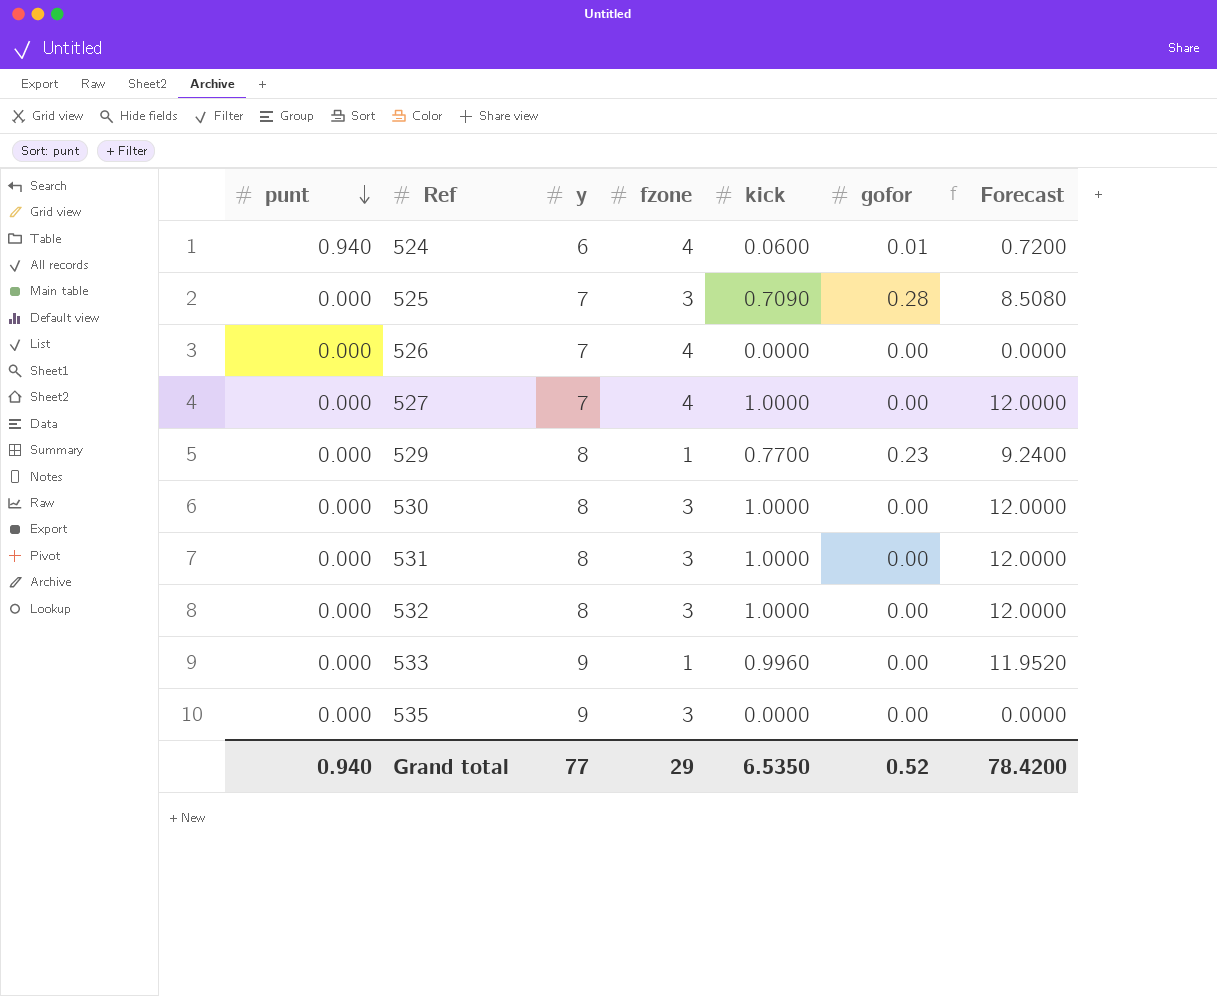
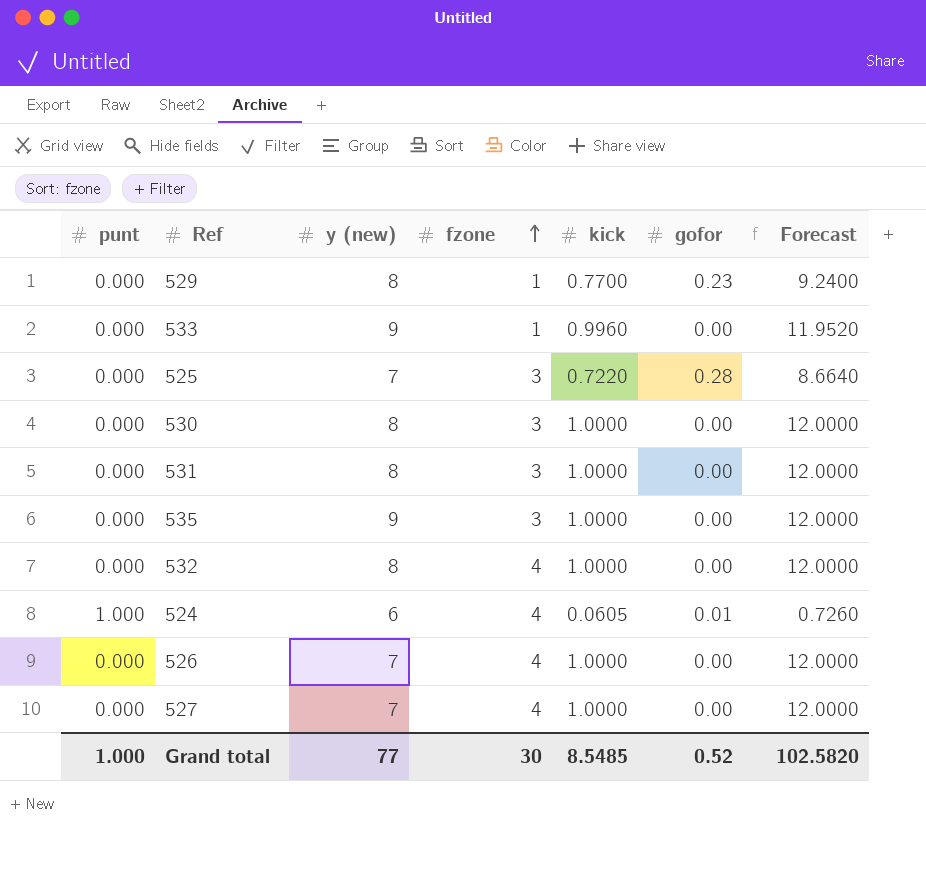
row order: punt descending -> fzone ascending
column name: y -> y (new)
525 | kick: 0.7090 -> 0.7220
525 | Forecast: 8.5080 -> 8.6640
535 | kick: 0.0000 -> 1.0000
535 | Forecast: 0.0000 -> 12.0000
532 | fzone: 3 -> 4
524 | punt: 0.940 -> 1.000
524 | kick: 0.0600 -> 0.0605
524 | Forecast: 0.7200 -> 0.7260
526 | kick: 0.0000 -> 1.0000
526 | Forecast: 0.0000 -> 12.0000
Grand total | punt: 0.940 -> 1.000
Grand total | fzone: 29 -> 30
Grand total | kick: 6.5350 -> 8.5485
Grand total | Forecast: 78.4200 -> 102.5820

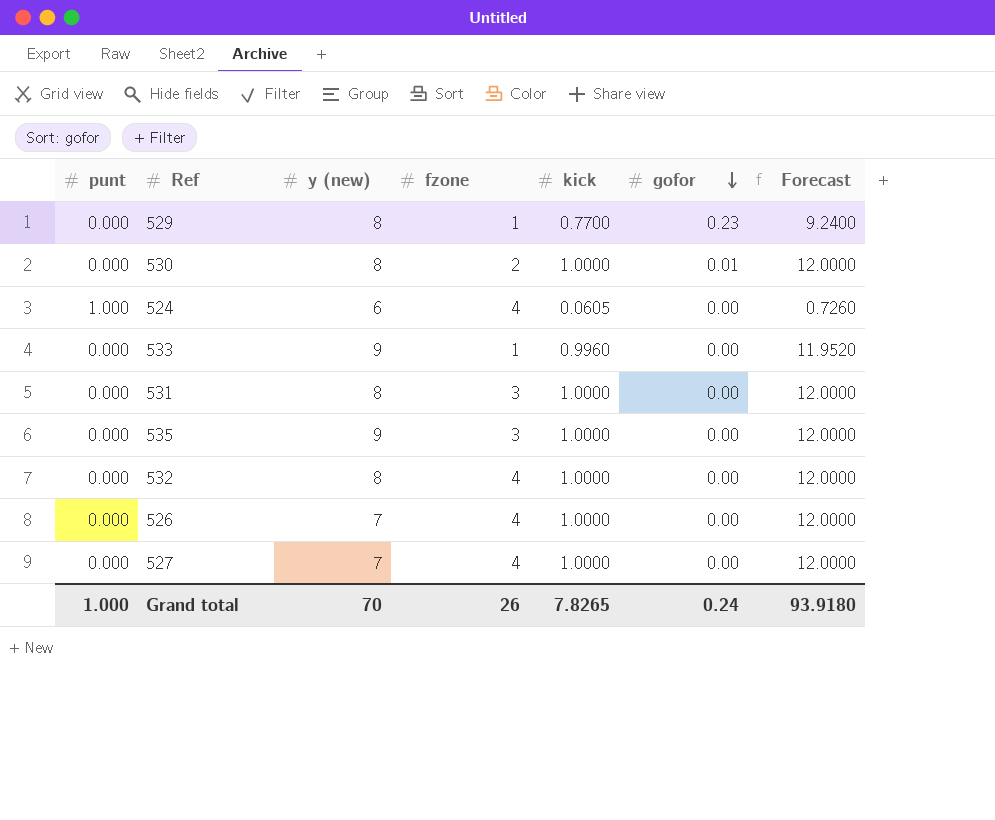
row order: fzone ascending -> gofor descending
row 525: 0.000 | 7 | 3 | 0.7220 | 0.28 | 8.6640 -> none
530 | fzone: 3 -> 2
530 | gofor: 0.00 -> 0.01
524 | gofor: 0.01 -> 0.00
Grand total | y (new): 77 -> 70
Grand total | fzone: 30 -> 26
Grand total | kick: 8.5485 -> 7.8265
Grand total | gofor: 0.52 -> 0.24
Grand total | Forecast: 102.5820 -> 93.9180

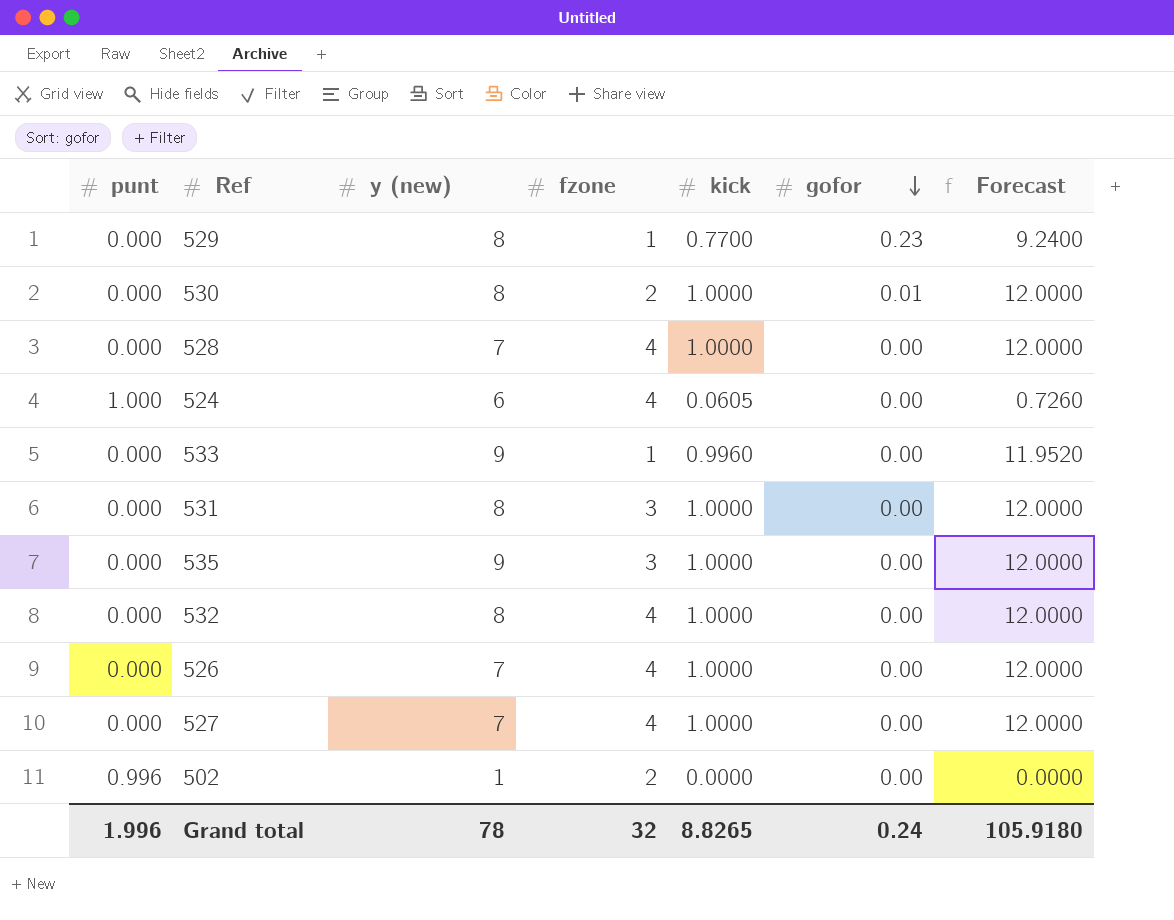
row 528: none -> 0.000 | 7 | 4 | 1.0000 | 0.00 | 12.0000
row 502: none -> 0.996 | 1 | 2 | 0.0000 | 0.00 | 0.0000
Grand total | punt: 1.000 -> 1.996
Grand total | y (new): 70 -> 78
Grand total | fzone: 26 -> 32
Grand total | kick: 7.8265 -> 8.8265
Grand total | Forecast: 93.9180 -> 105.9180

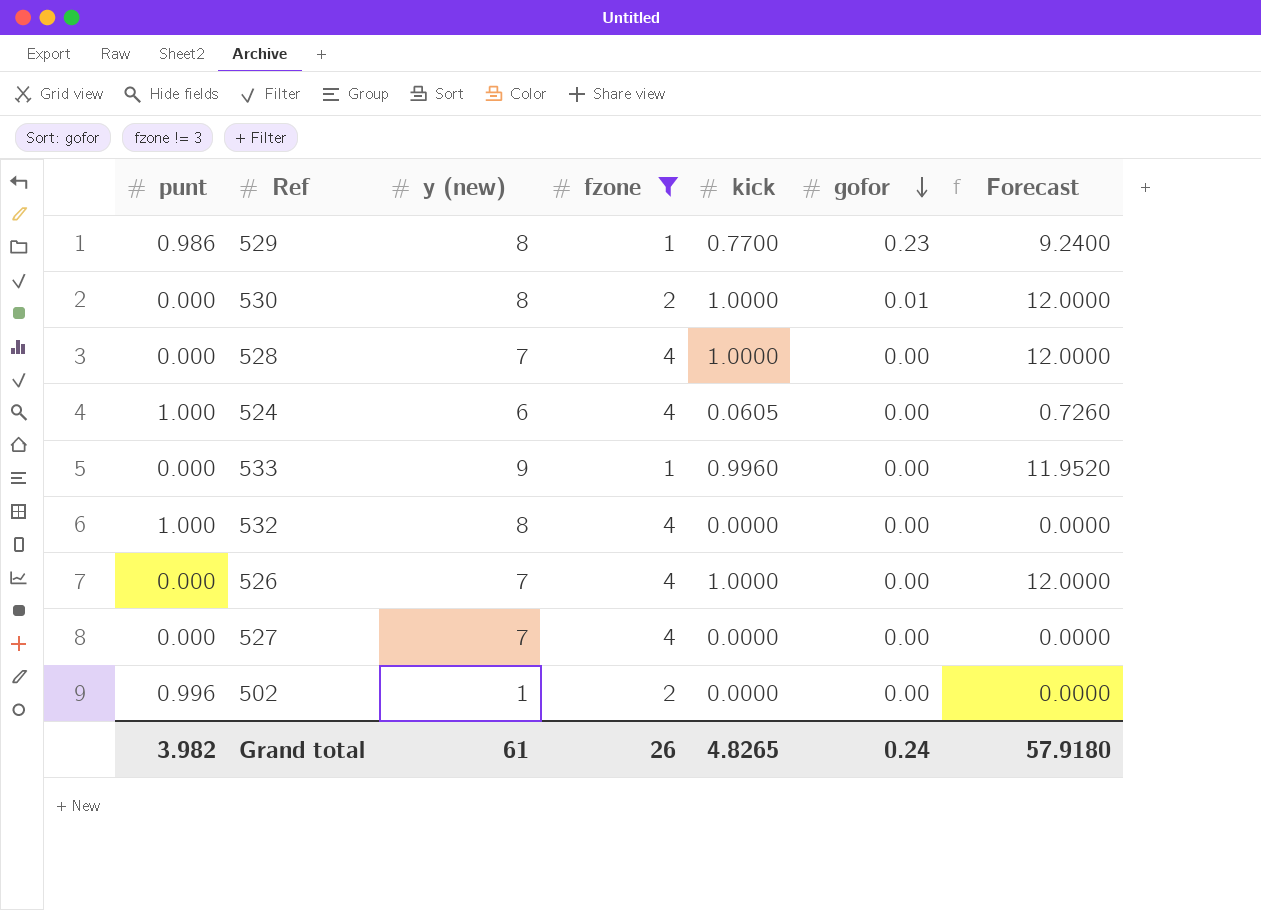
filter: none -> fzone != 3
529 | punt: 0.000 -> 0.986
532 | punt: 0.000 -> 1.000
532 | kick: 1.0000 -> 0.0000
532 | Forecast: 12.0000 -> 0.0000
527 | kick: 1.0000 -> 0.0000
527 | Forecast: 12.0000 -> 0.0000
Grand total | punt: 1.996 -> 3.982
Grand total | y (new): 78 -> 61
Grand total | fzone: 32 -> 26
Grand total | kick: 8.8265 -> 4.8265
Grand total | Forecast: 105.9180 -> 57.9180

